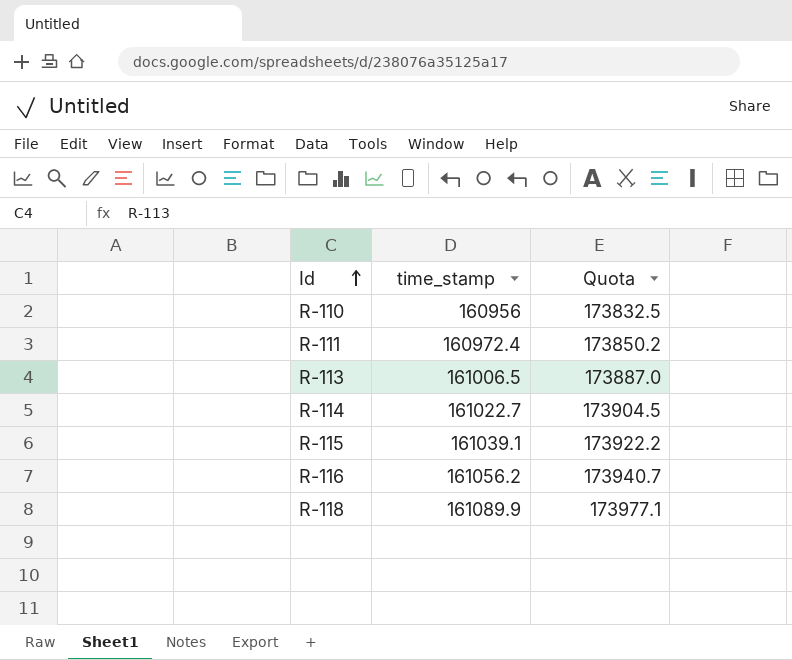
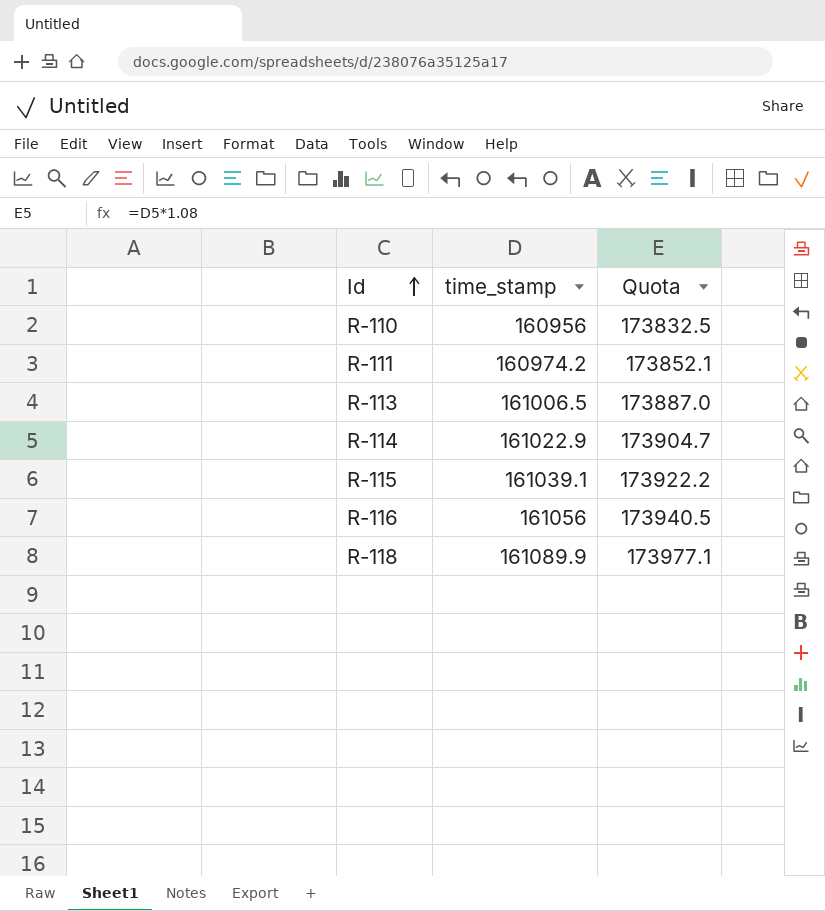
R-111 | time_stamp: 160972.4 -> 160974.2
R-111 | Quota: 173850.2 -> 173852.1
R-114 | time_stamp: 161022.7 -> 161022.9
R-114 | Quota: 173904.5 -> 173904.7
R-116 | time_stamp: 161056.2 -> 161056
R-116 | Quota: 173940.7 -> 173940.5

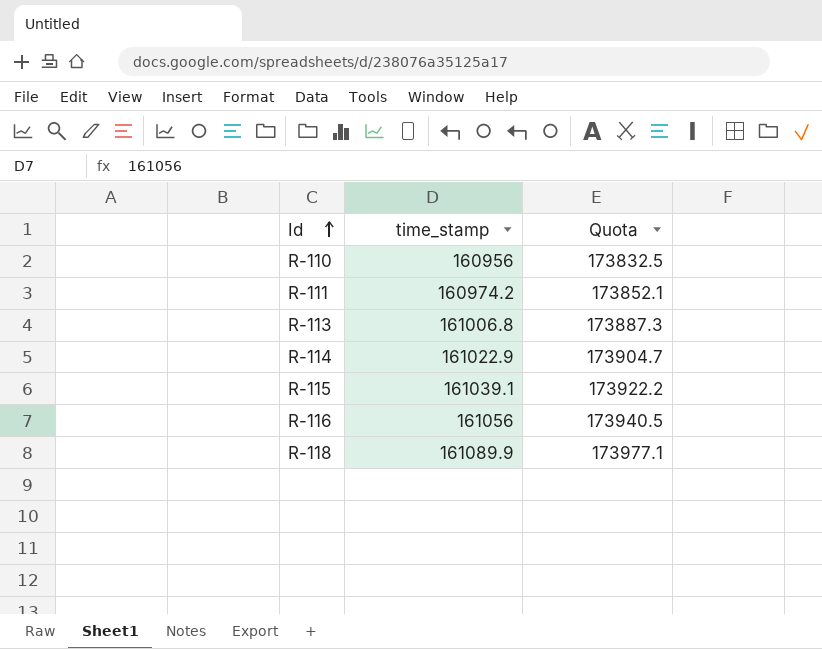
R-113 | time_stamp: 161006.5 -> 161006.8
R-113 | Quota: 173887.0 -> 173887.3

